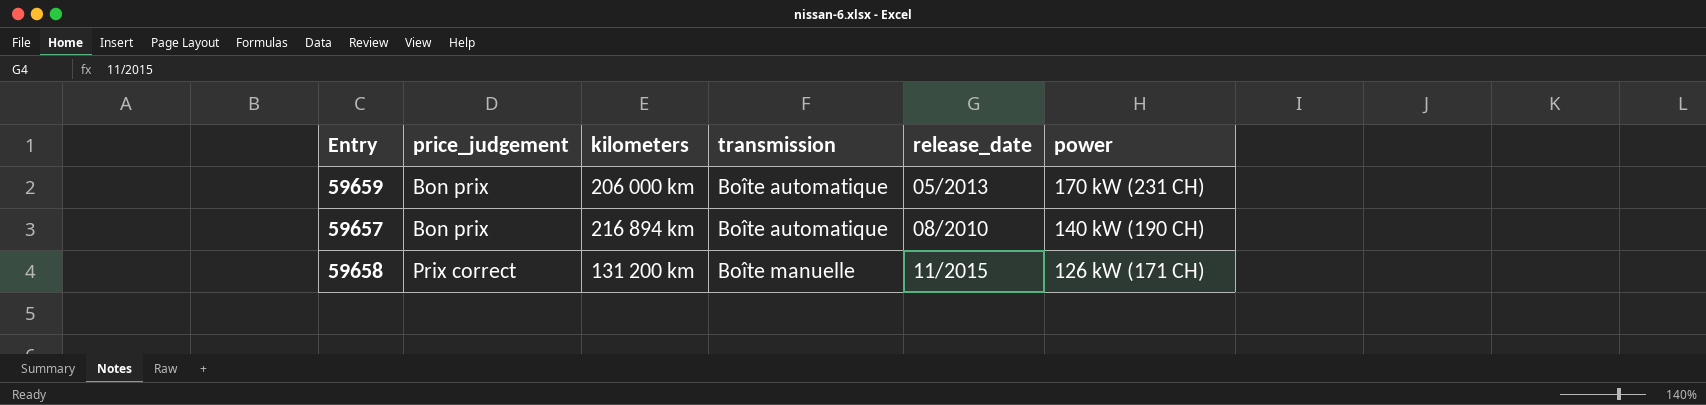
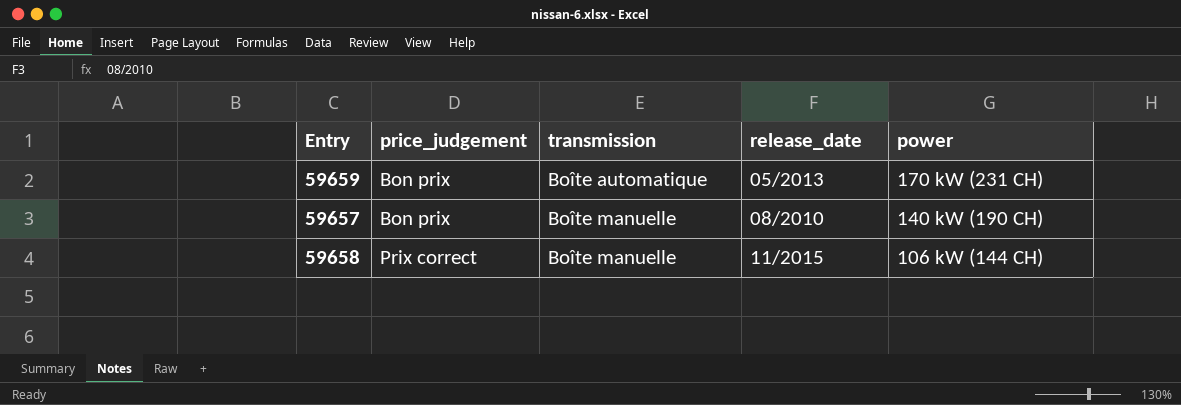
column kilometers | position: 3 -> none
59657 | transmission: Boîte automatique -> Boîte manuelle
59658 | power: 126 kW (171 CH) -> 106 kW (144 CH)

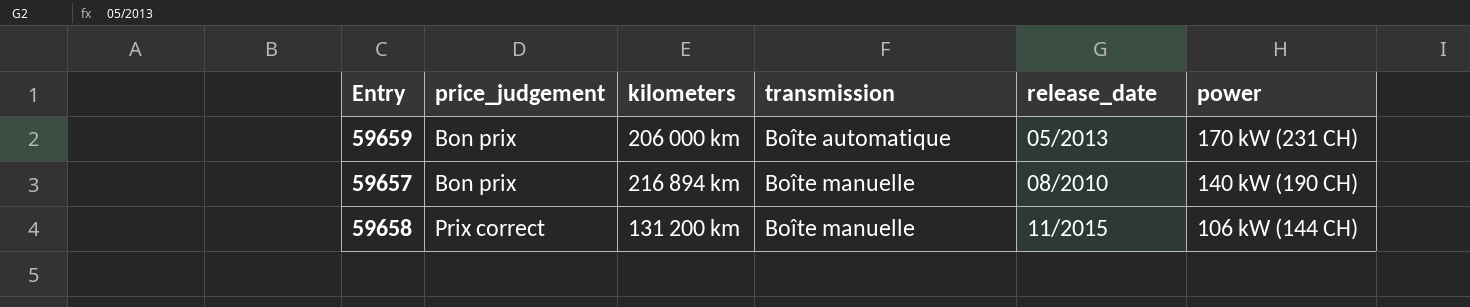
column kilometers | position: none -> 3

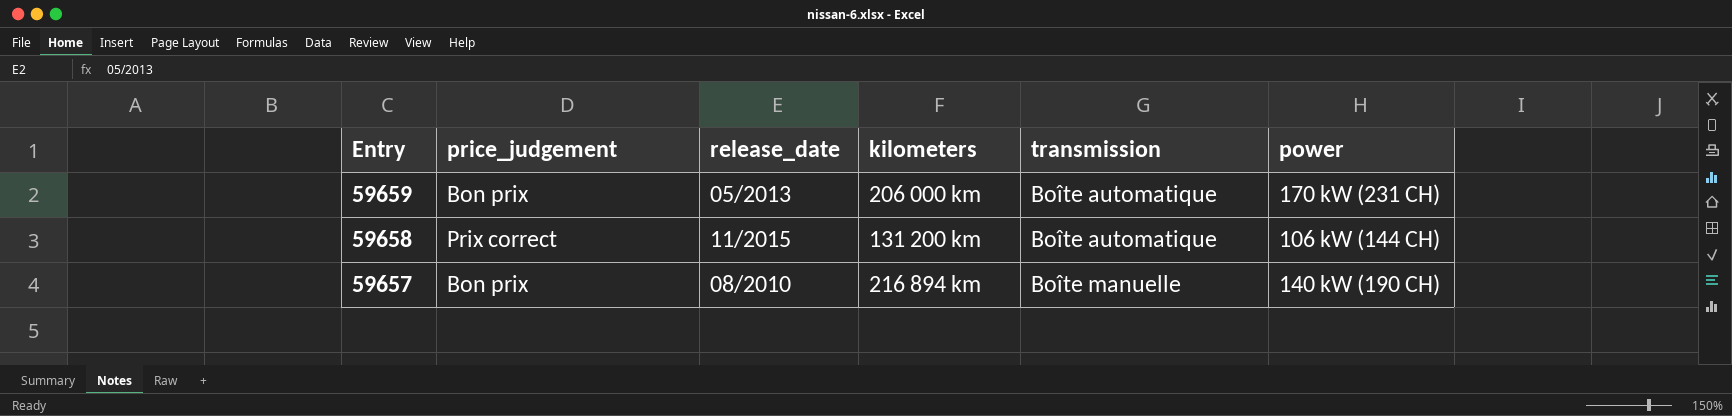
row order: price_judgement ascending -> Entry descending
column release_date | position: 5 -> 3
59658 | transmission: Boîte manuelle -> Boîte automatique

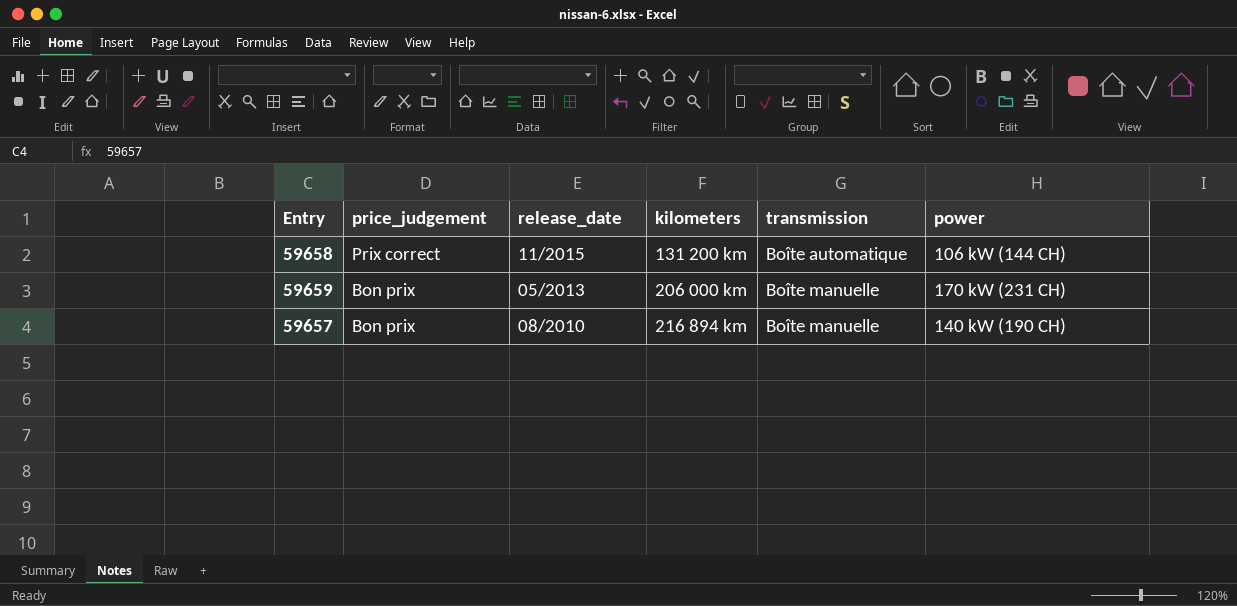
row order: Entry descending -> price_judgement descending
59659 | transmission: Boîte automatique -> Boîte manuelle

